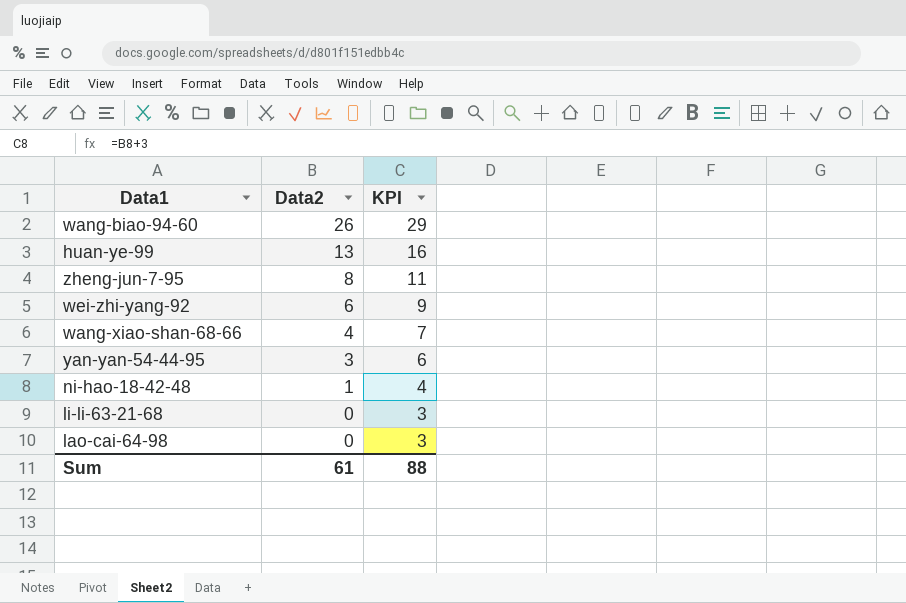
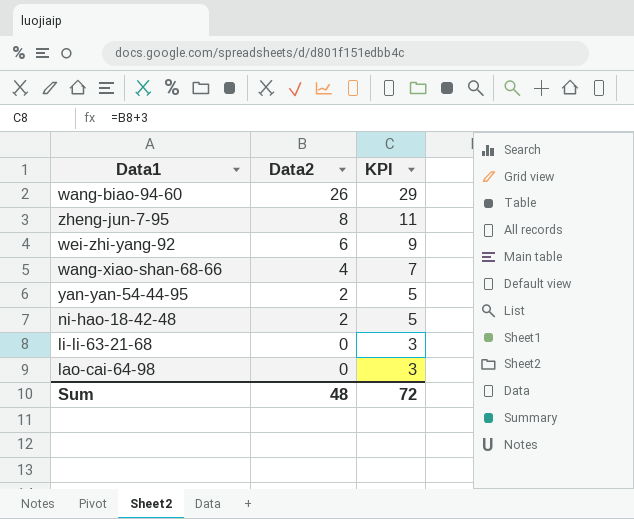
row huan-ye-99: 13 | 16 -> none
yan-yan-54-44-95 | Data2: 3 -> 2
yan-yan-54-44-95 | KPI: 6 -> 5
ni-hao-18-42-48 | Data2: 1 -> 2
ni-hao-18-42-48 | KPI: 4 -> 5
Sum | Data2: 61 -> 48
Sum | KPI: 88 -> 72

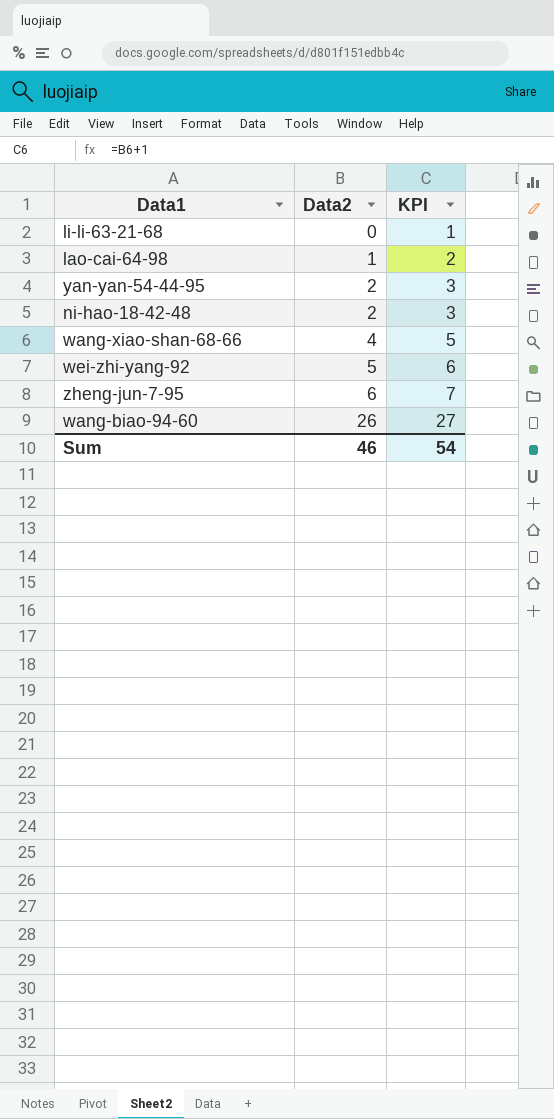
row order: Data2 descending -> Data2 ascending
column KPI | formula: [Data2] + 3 -> [Data2] + 1
lao-cai-64-98 | Data2: 0 -> 1
wei-zhi-yang-92 | Data2: 6 -> 5
zheng-jun-7-95 | Data2: 8 -> 6
Sum | Data2: 48 -> 46
Sum | KPI: 72 -> 54

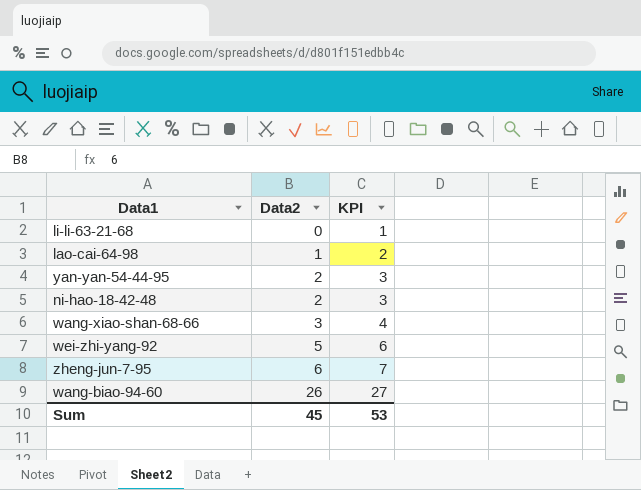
wang-xiao-shan-68-66 | Data2: 4 -> 3
wang-xiao-shan-68-66 | KPI: 5 -> 4
Sum | Data2: 46 -> 45
Sum | KPI: 54 -> 53

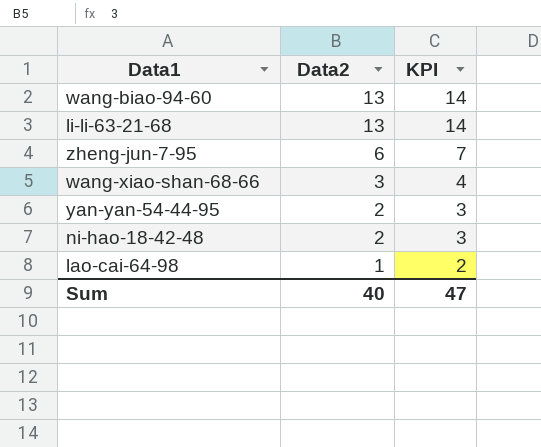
row order: Data2 ascending -> Data2 descending
row wei-zhi-yang-92: 5 | 6 -> none
wang-biao-94-60 | Data2: 26 -> 13
wang-biao-94-60 | KPI: 27 -> 14
li-li-63-21-68 | Data2: 0 -> 13
li-li-63-21-68 | KPI: 1 -> 14
Sum | Data2: 45 -> 40
Sum | KPI: 53 -> 47

